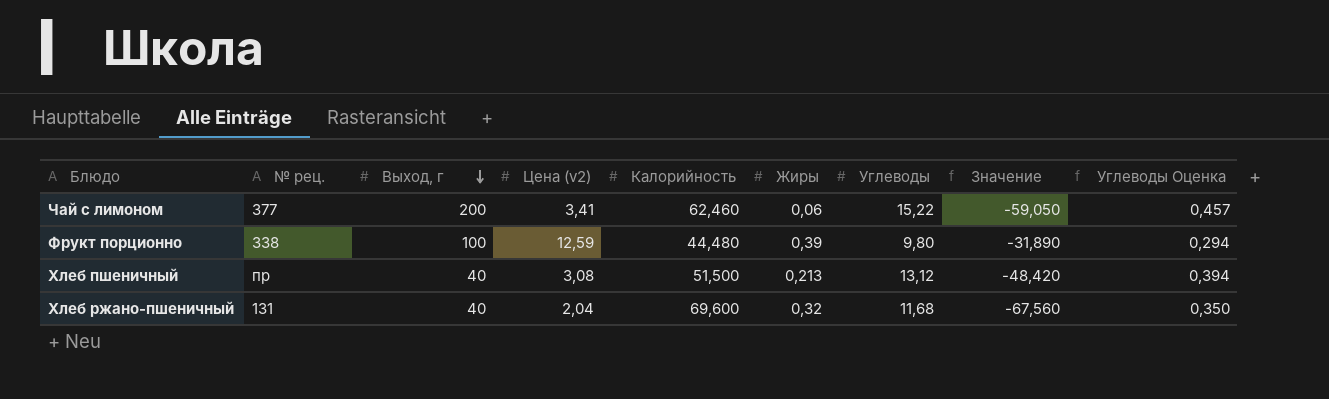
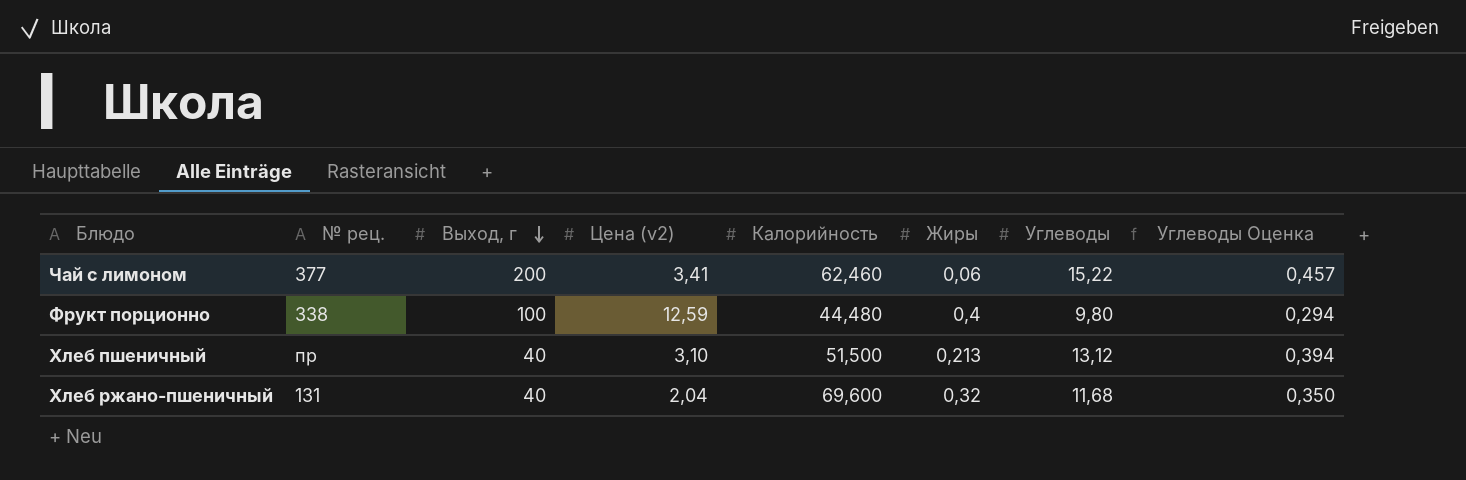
column Значение | formula: [Цена (v2)] - [Калорийность] -> none
Фрукт порционно | Жиры: 0,39 -> 0,4
Хлеб пшеничный | Цена (v2): 3,08 -> 3,10

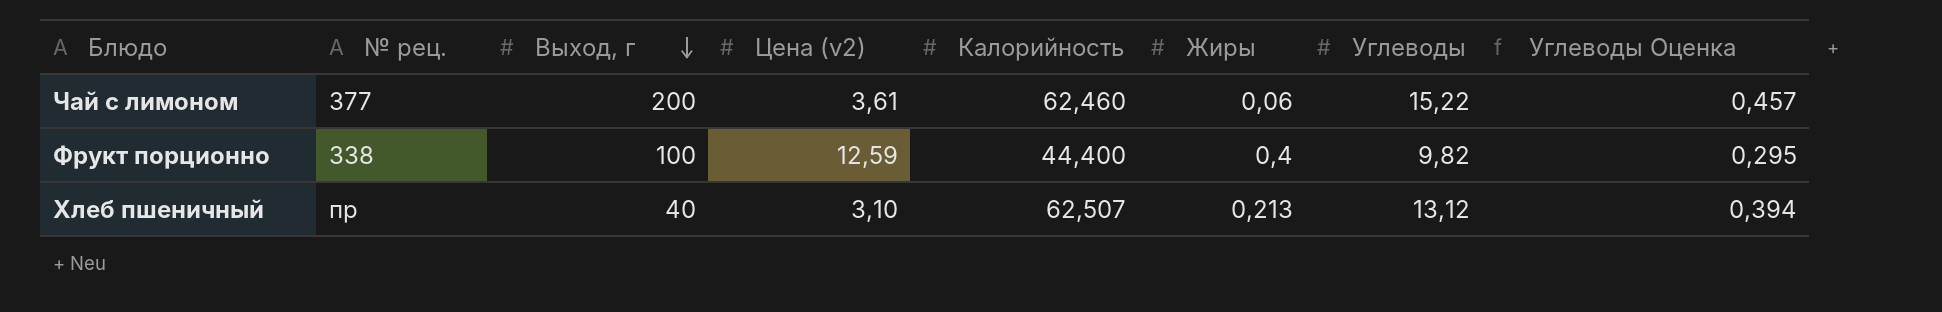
row Хлеб ржано-пшеничный: 131 | 40 | 2,04 | 69,600 | 0,32 | 11,68 | 0,350 -> none
Чай с лимоном | Цена (v2): 3,41 -> 3,61
Фрукт порционно | Калорийность: 44,480 -> 44,400
Фрукт порционно | Углеводы: 9,80 -> 9,82
Фрукт порционно | Углеводы Оценка: 0,294 -> 0,295
Хлеб пшеничный | Калорийность: 51,500 -> 62,507

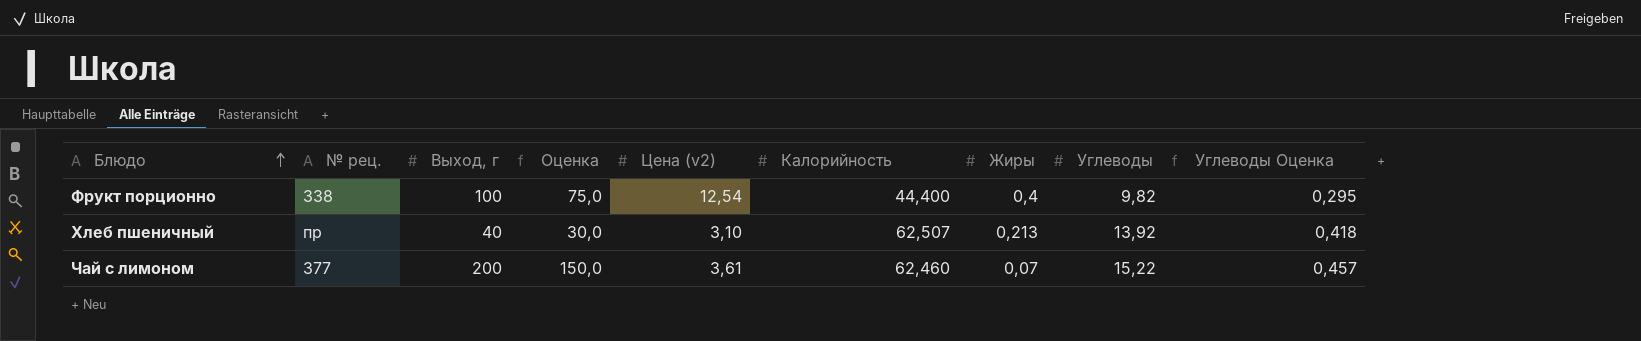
row order: Выход, г descending -> Блюдо ascending
column Оценка | formula: none -> [Выход, г] * 0,75
Фрукт порционно | Цена (v2): 12,59 -> 12,54
Хлеб пшеничный | Углеводы: 13,12 -> 13,92
Хлеб пшеничный | Углеводы Оценка: 0,394 -> 0,418
Чай с лимоном | Жиры: 0,06 -> 0,07

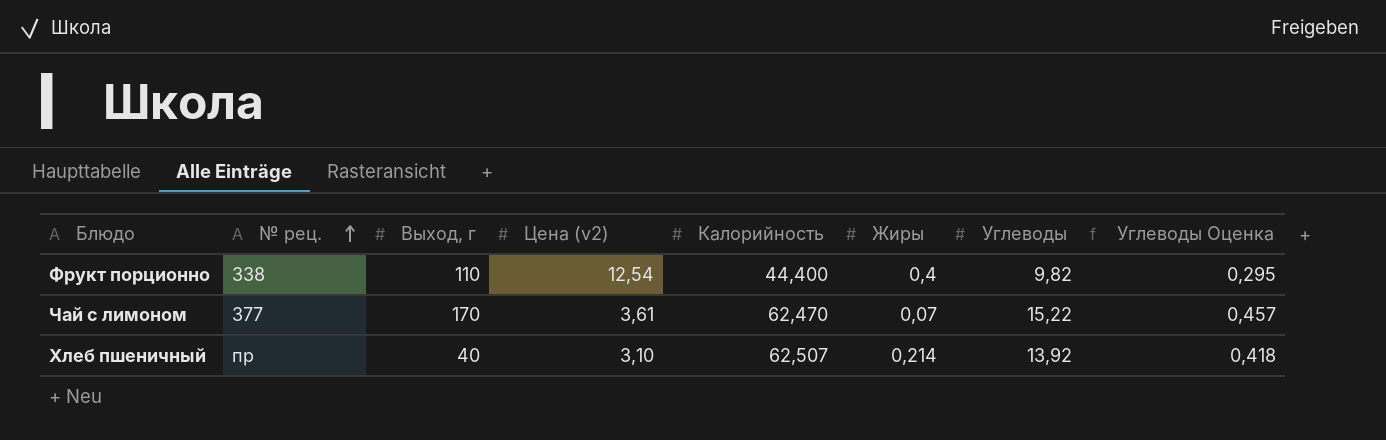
row order: Блюдо ascending -> № рец. ascending
column Оценка | formula: [Выход, г] * 0,75 -> none
Фрукт порционно | Выход, г: 100 -> 110
Чай с лимоном | Выход, г: 200 -> 170
Чай с лимоном | Калорийность: 62,460 -> 62,470
Хлеб пшеничный | Жиры: 0,213 -> 0,214

